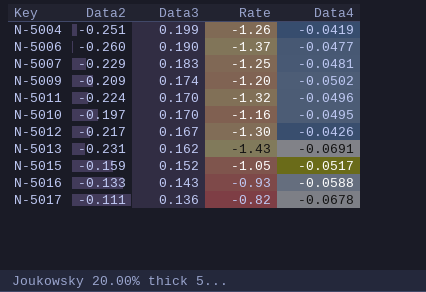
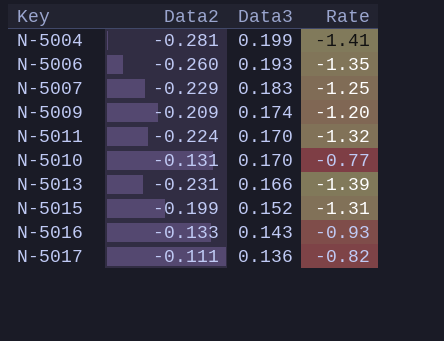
column Data4 | position: 5 -> none
row N-5012: -0.217 | 0.167 | -1.30 | -0.0426 -> none
N-5004 | Data2: -0.251 -> -0.281
N-5004 | Rate: -1.26 -> -1.41
N-5006 | Data3: 0.190 -> 0.193
N-5006 | Rate: -1.37 -> -1.35
N-5010 | Data2: -0.197 -> -0.131
N-5010 | Rate: -1.16 -> -0.77
N-5013 | Data3: 0.162 -> 0.166
N-5013 | Rate: -1.43 -> -1.39
N-5015 | Data2: -0.159 -> -0.199
N-5015 | Rate: -1.05 -> -1.31

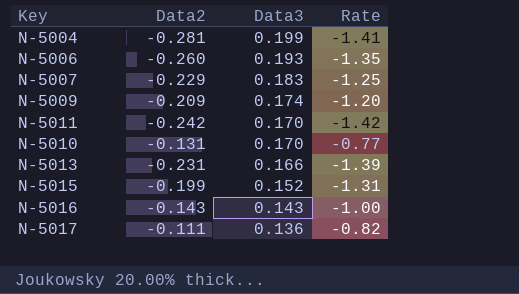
N-5011 | Data2: -0.224 -> -0.242
N-5011 | Rate: -1.32 -> -1.42
N-5016 | Data2: -0.133 -> -0.143
N-5016 | Rate: -0.93 -> -1.00

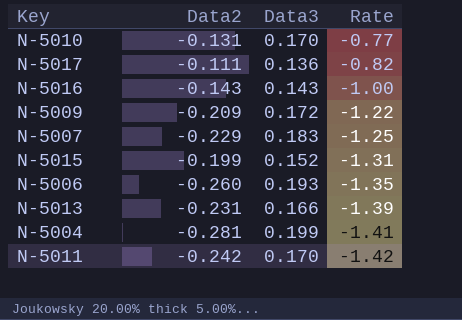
row order: Data3 descending -> Rate descending
N-5009 | Data3: 0.174 -> 0.172
N-5009 | Rate: -1.20 -> -1.22

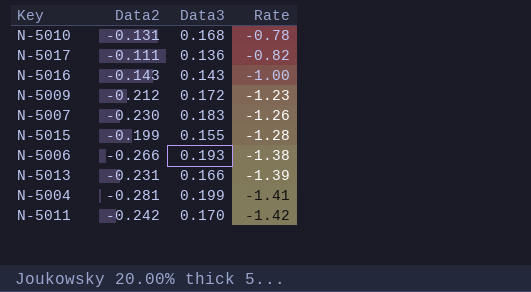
N-5010 | Data3: 0.170 -> 0.168
N-5010 | Rate: -0.77 -> -0.78
N-5009 | Data2: -0.209 -> -0.212
N-5009 | Rate: -1.22 -> -1.23
N-5007 | Data2: -0.229 -> -0.230
N-5007 | Rate: -1.25 -> -1.26
N-5015 | Data3: 0.152 -> 0.155
N-5015 | Rate: -1.31 -> -1.28
N-5006 | Data2: -0.260 -> -0.266
N-5006 | Rate: -1.35 -> -1.38

